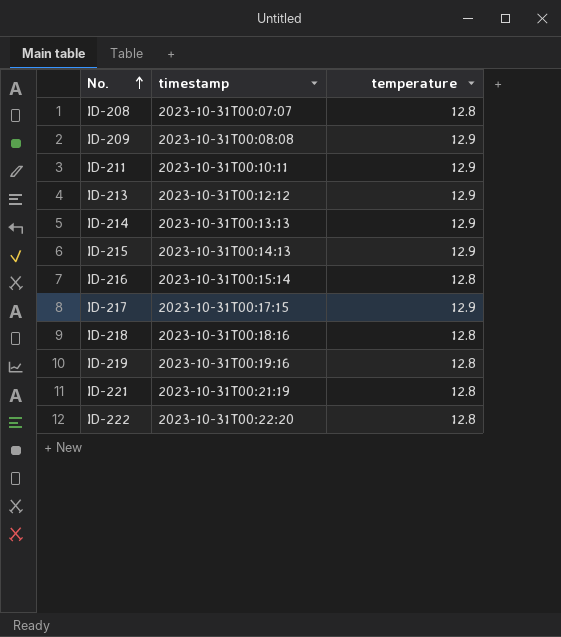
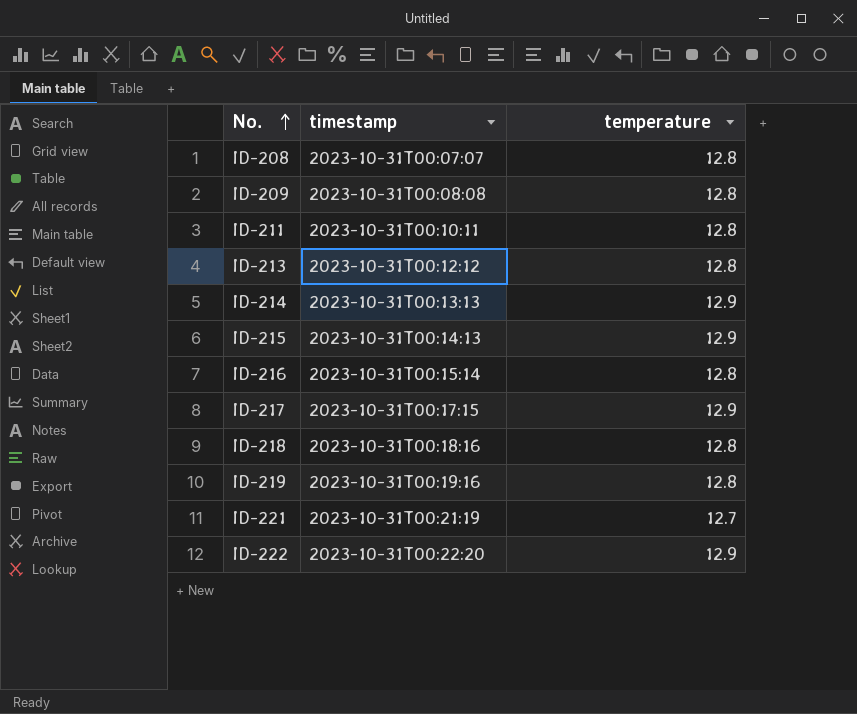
ID-209 | temperature: 12.9 -> 12.8
ID-211 | temperature: 12.9 -> 12.8
ID-213 | temperature: 12.9 -> 12.8
ID-221 | temperature: 12.8 -> 12.7
ID-222 | temperature: 12.8 -> 12.9

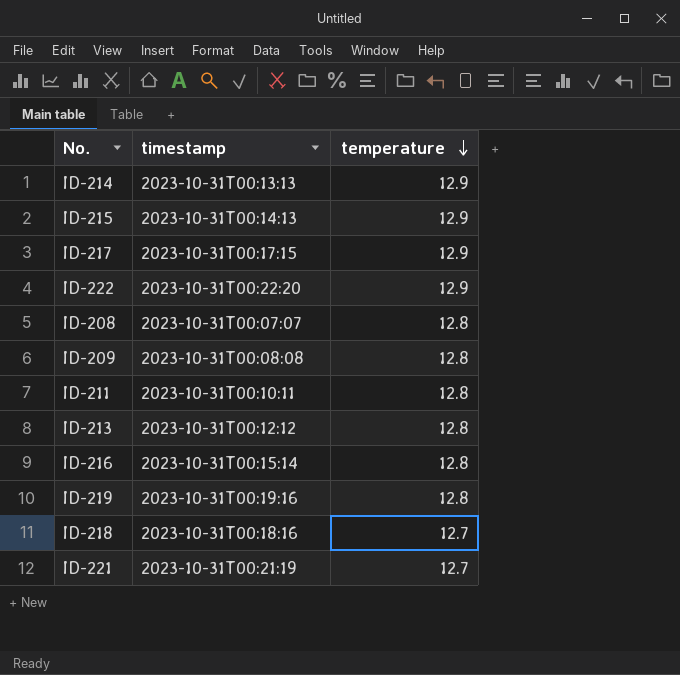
row order: No. ascending -> temperature descending
ID-218 | temperature: 12.8 -> 12.7

